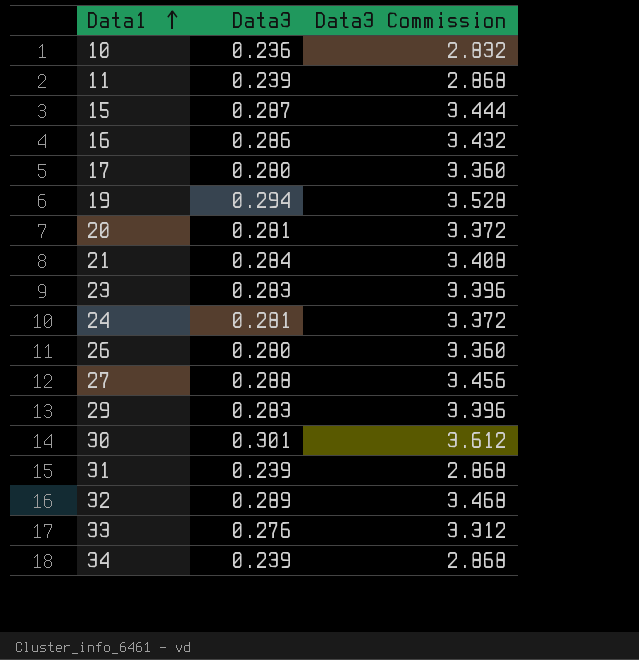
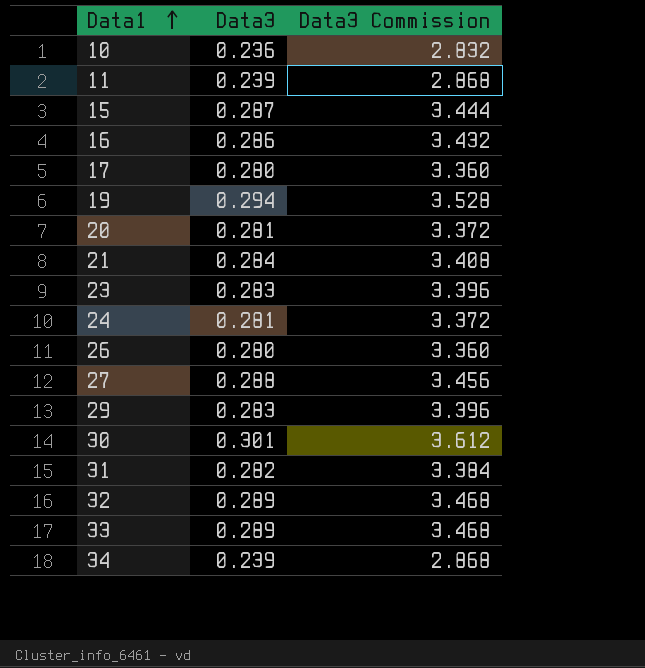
31 | Data3: 0.239 -> 0.282
31 | Data3 Commission: 2.868 -> 3.384
33 | Data3: 0.276 -> 0.289
33 | Data3 Commission: 3.312 -> 3.468

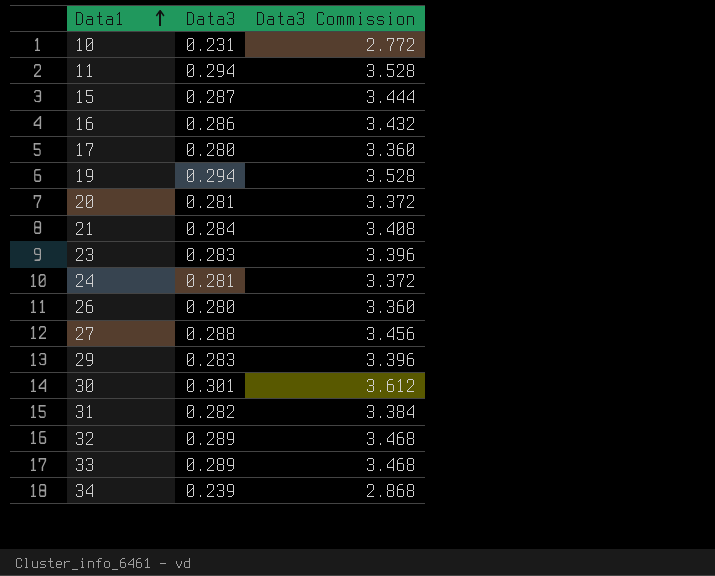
10 | Data3: 0.236 -> 0.231
10 | Data3 Commission: 2.832 -> 2.772
11 | Data3: 0.239 -> 0.294
11 | Data3 Commission: 2.868 -> 3.528

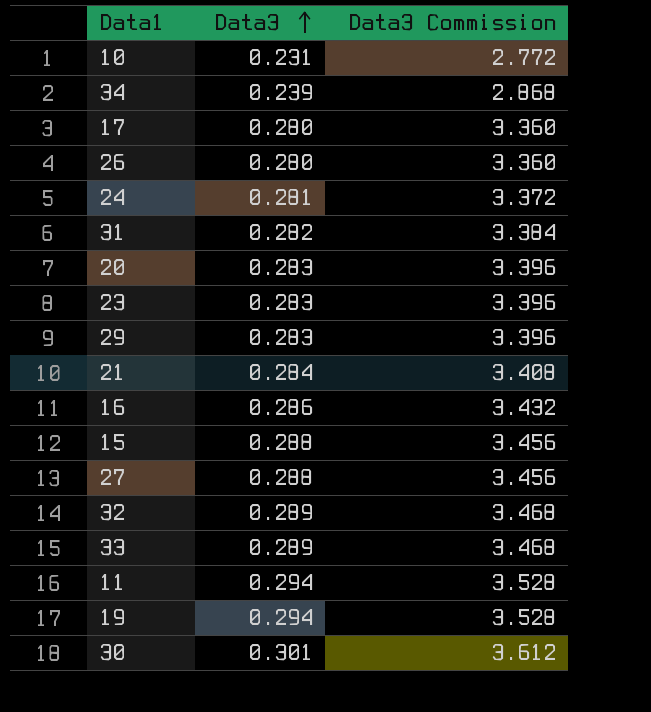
row order: Data1 ascending -> Data3 ascending
20 | Data3: 0.281 -> 0.283
20 | Data3 Commission: 3.372 -> 3.396
15 | Data3: 0.287 -> 0.288
15 | Data3 Commission: 3.444 -> 3.456

